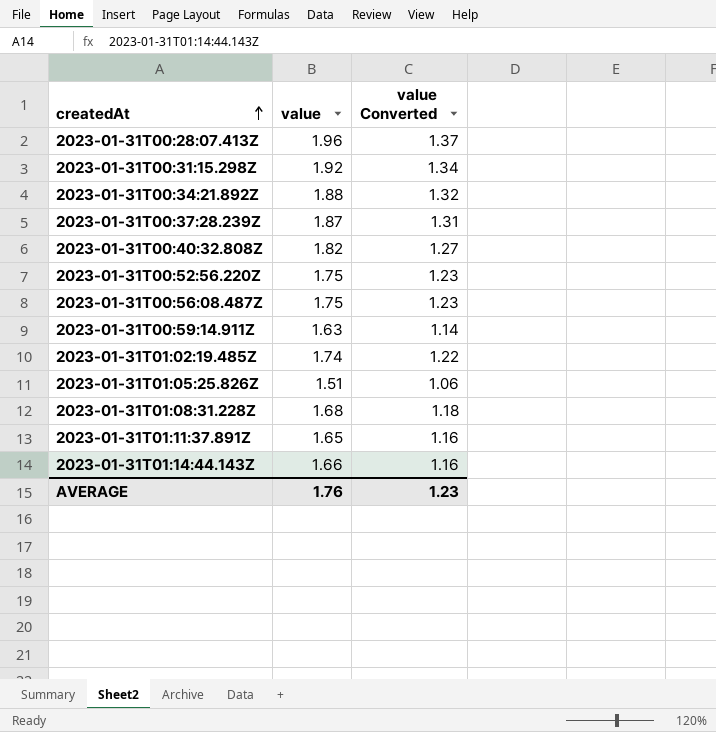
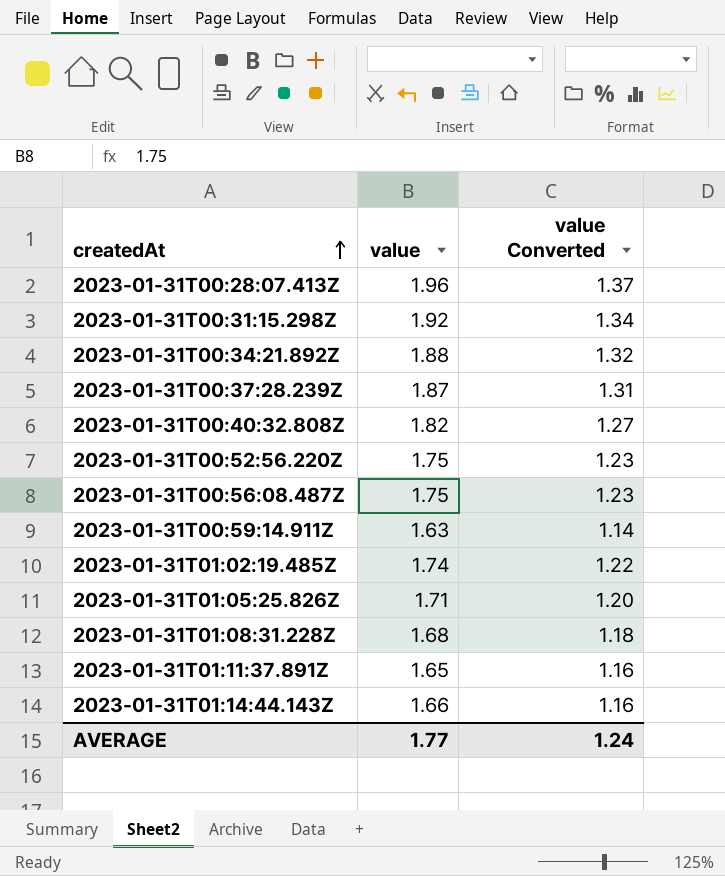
2023-01-31T01:05:25.826Z | value: 1.51 -> 1.71
2023-01-31T01:05:25.826Z | value Converted: 1.06 -> 1.20
AVERAGE | value: 1.76 -> 1.77
AVERAGE | value Converted: 1.23 -> 1.24

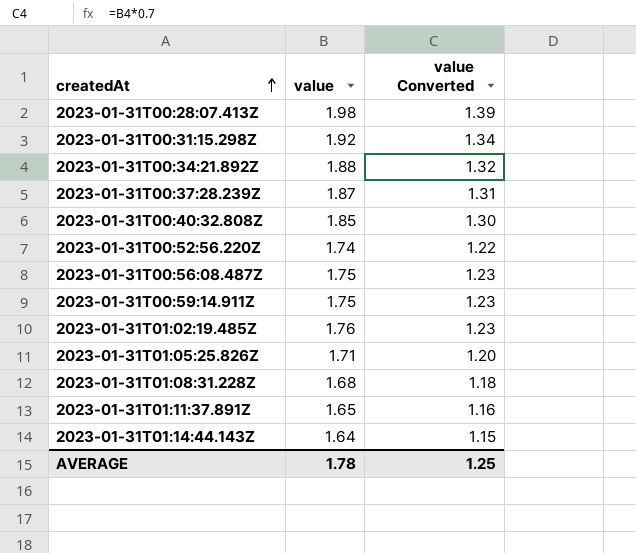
2023-01-31T00:28:07.413Z | value: 1.96 -> 1.98
2023-01-31T00:28:07.413Z | value Converted: 1.37 -> 1.39
2023-01-31T00:40:32.808Z | value: 1.82 -> 1.85
2023-01-31T00:40:32.808Z | value Converted: 1.27 -> 1.30
2023-01-31T00:52:56.220Z | value: 1.75 -> 1.74
2023-01-31T00:52:56.220Z | value Converted: 1.23 -> 1.22
2023-01-31T00:59:14.911Z | value: 1.63 -> 1.75
2023-01-31T00:59:14.911Z | value Converted: 1.14 -> 1.23
2023-01-31T01:02:19.485Z | value: 1.74 -> 1.76
2023-01-31T01:02:19.485Z | value Converted: 1.22 -> 1.23
2023-01-31T01:14:44.143Z | value: 1.66 -> 1.64
2023-01-31T01:14:44.143Z | value Converted: 1.16 -> 1.15
AVERAGE | value: 1.77 -> 1.78
AVERAGE | value Converted: 1.24 -> 1.25

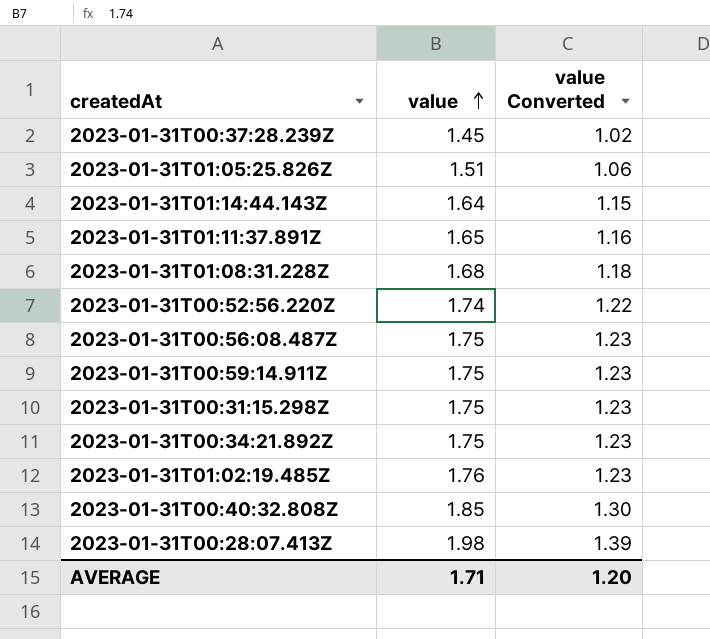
row order: createdAt ascending -> value ascending
2023-01-31T00:37:28.239Z | value: 1.87 -> 1.45
2023-01-31T00:37:28.239Z | value Converted: 1.31 -> 1.02
2023-01-31T01:05:25.826Z | value: 1.71 -> 1.51
2023-01-31T01:05:25.826Z | value Converted: 1.20 -> 1.06
2023-01-31T00:31:15.298Z | value: 1.92 -> 1.75
2023-01-31T00:31:15.298Z | value Converted: 1.34 -> 1.23
2023-01-31T00:34:21.892Z | value: 1.88 -> 1.75
2023-01-31T00:34:21.892Z | value Converted: 1.32 -> 1.23
AVERAGE | value: 1.78 -> 1.71
AVERAGE | value Converted: 1.25 -> 1.20

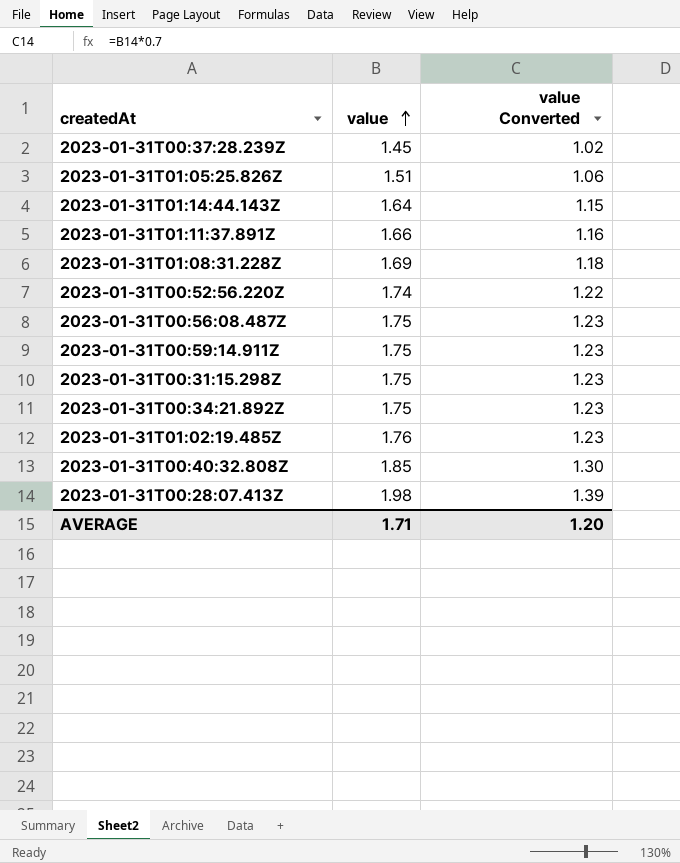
2023-01-31T01:11:37.891Z | value: 1.65 -> 1.66
2023-01-31T01:08:31.228Z | value: 1.68 -> 1.69

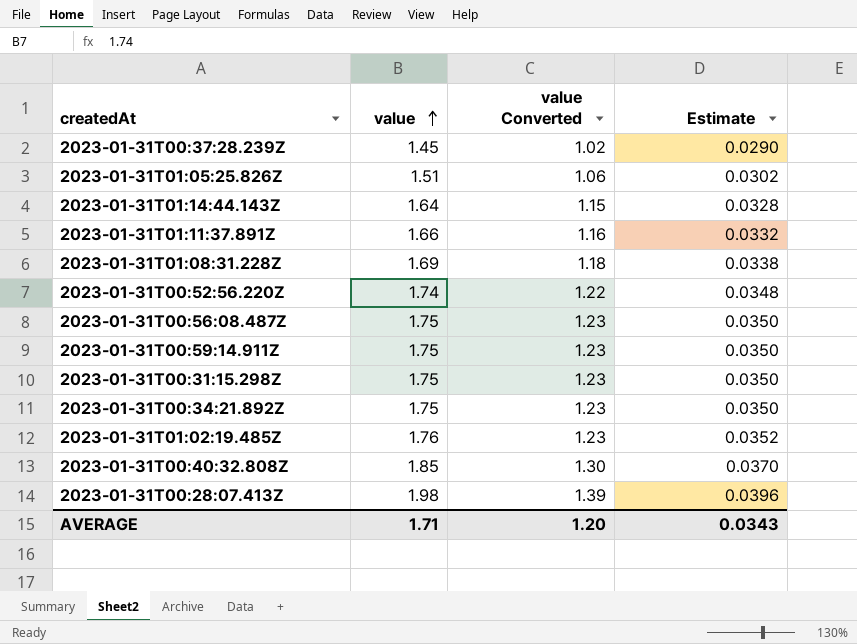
column Estimate | formula: none -> [value] * 0.02

